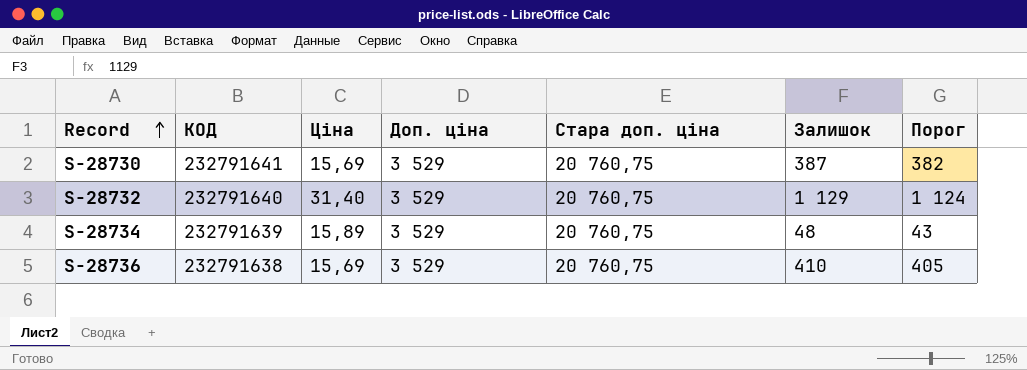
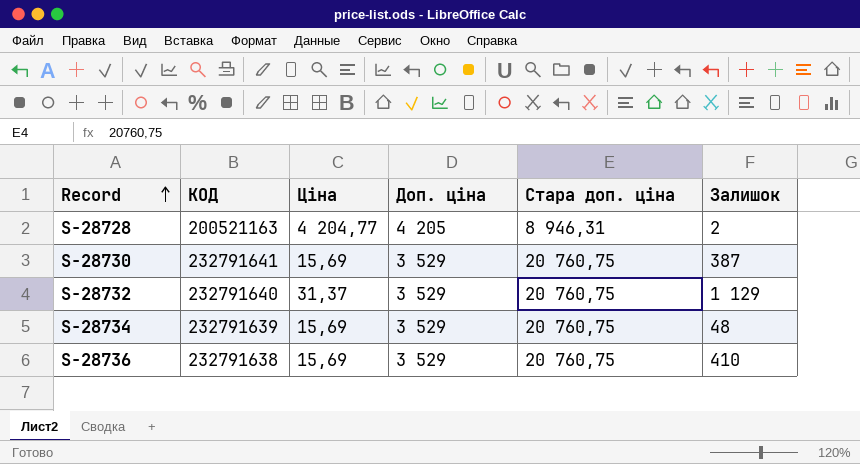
column Порог | formula: [Залишок] - 5 -> none
row S-28728: none -> 200521163 | 4 204,77 | 4 205 | 8 946,31 | 2
S-28732 | Ціна: 31,40 -> 31,37
S-28734 | Ціна: 15,89 -> 15,69

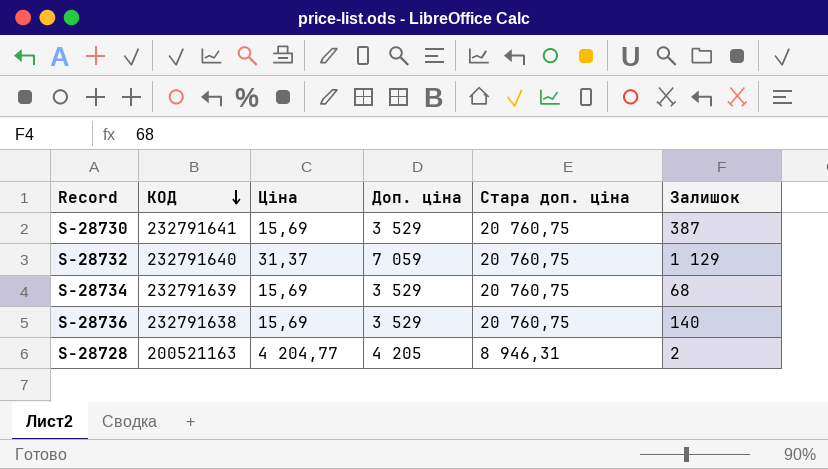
row order: Record ascending -> КОД descending
S-28732 | Доп. ціна: 3 529 -> 7 059
S-28734 | Залишок: 48 -> 68
S-28736 | Залишок: 410 -> 140

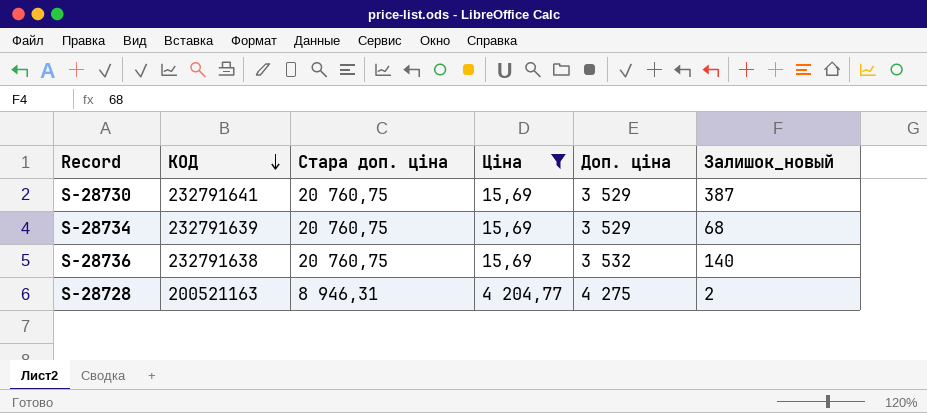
filter: none -> Ціна != 31,37
column Стара доп. ціна | position: 5 -> 3
column name: Залишок -> Залишок_новый
S-28736 | Доп. ціна: 3 529 -> 3 532
S-28728 | Доп. ціна: 4 205 -> 4 275

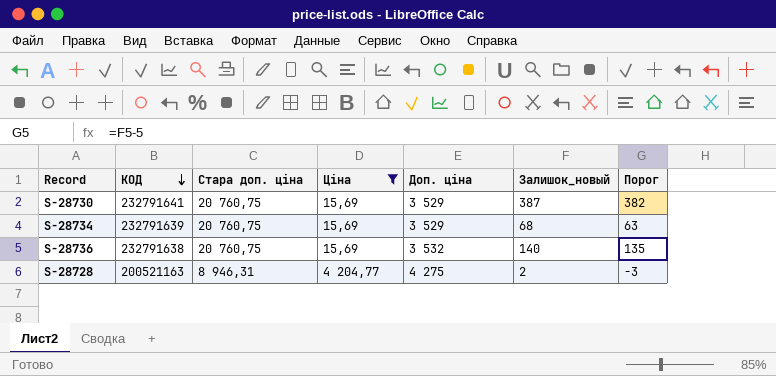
column Порог | formula: none -> [Залишок_новый] - 5

